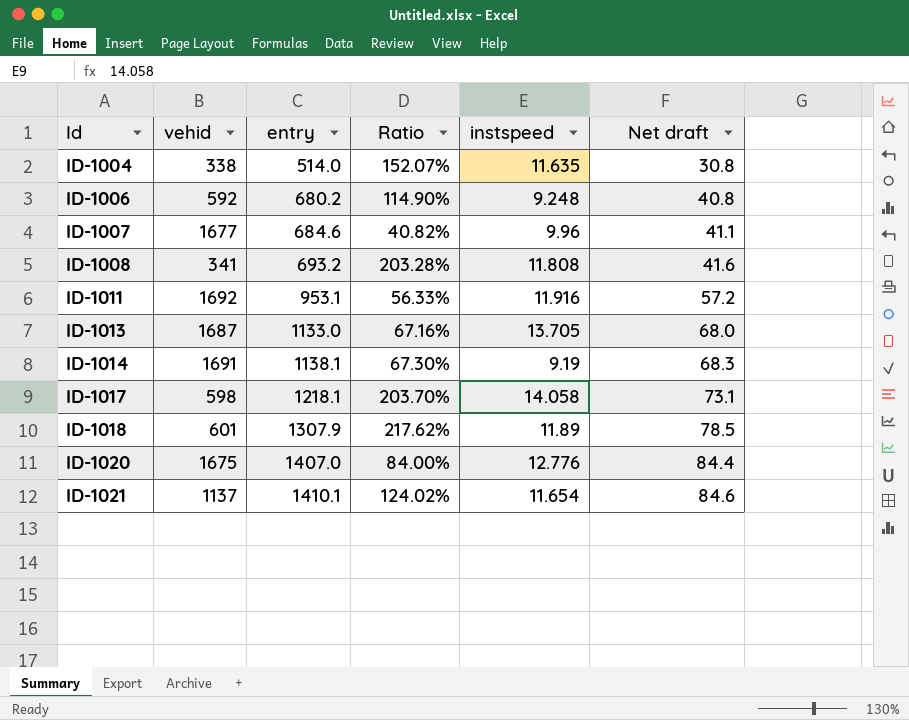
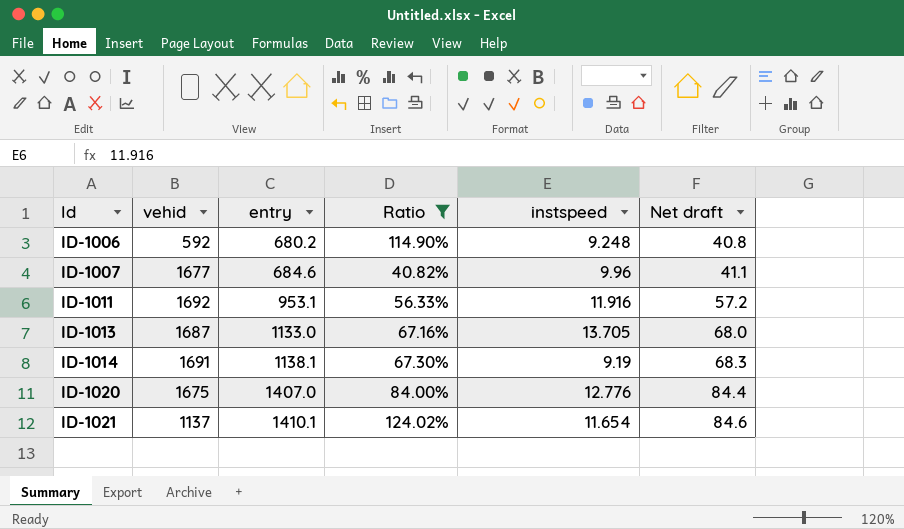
filter: none -> Ratio <= 124.02%

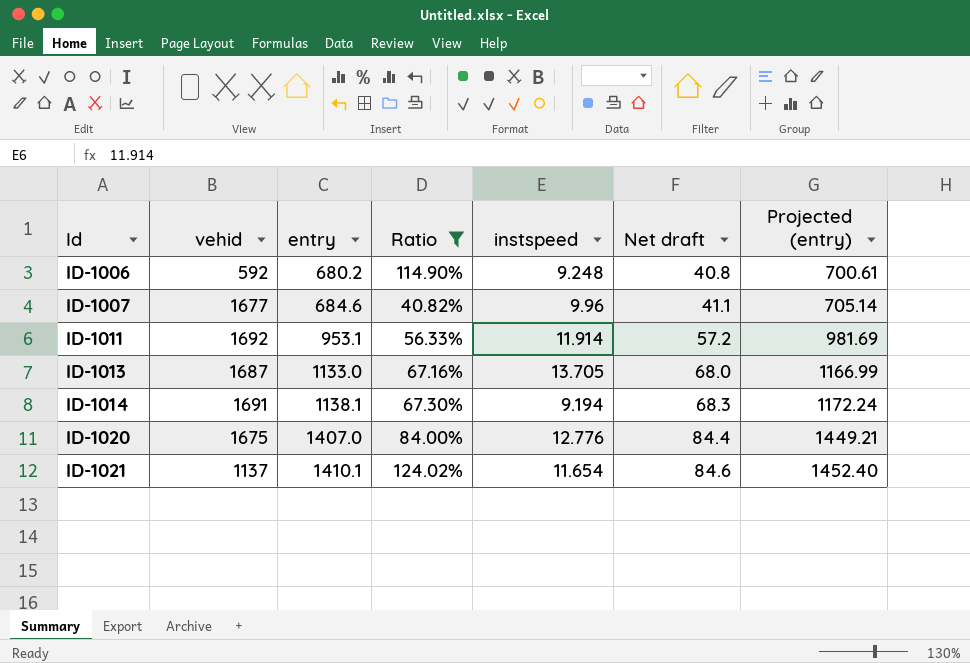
column Projected (entry) | formula: none -> [entry] * 1.03
ID-1011 | instspeed: 11.916 -> 11.914
ID-1014 | instspeed: 9.19 -> 9.194

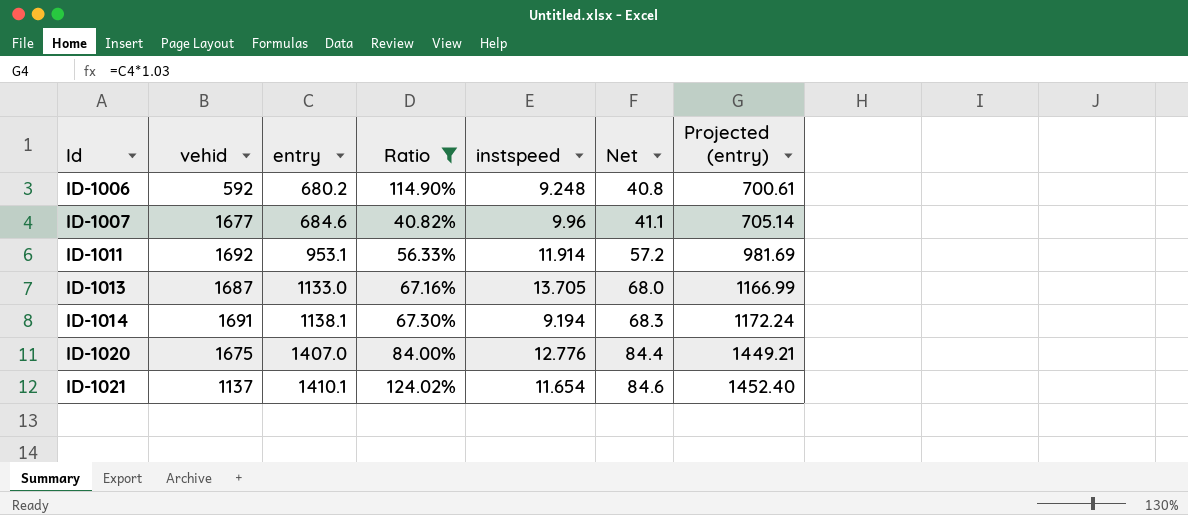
column name: Net draft -> Net

